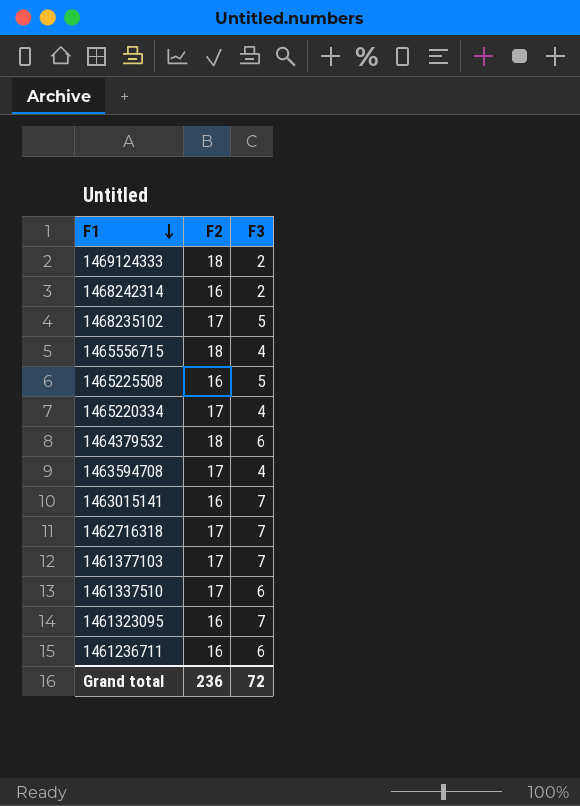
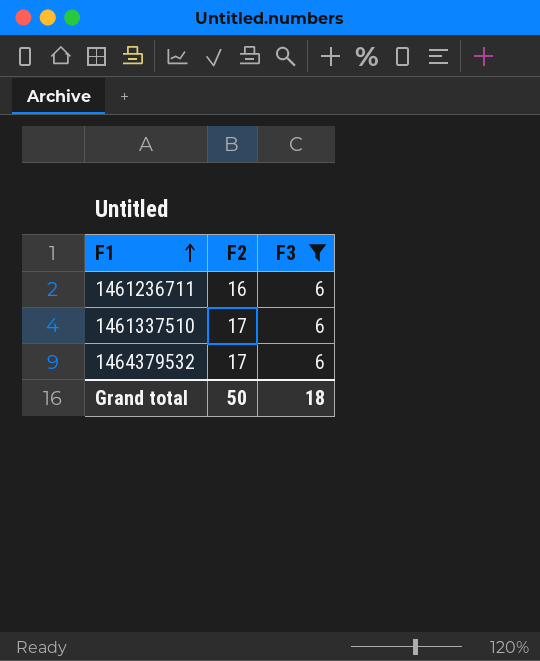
filter: none -> F3 = 6
row order: F1 descending -> F1 ascending
1464379532 | F2: 18 -> 17
Grand total | F2: 236 -> 50
Grand total | F3: 72 -> 18

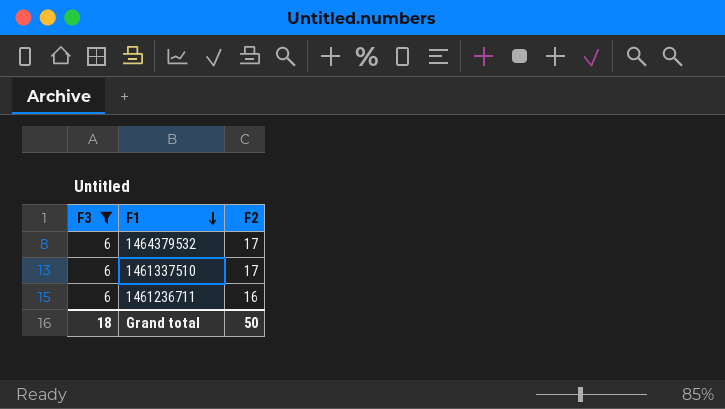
row order: F1 ascending -> F1 descending
column F3 | position: 3 -> 1

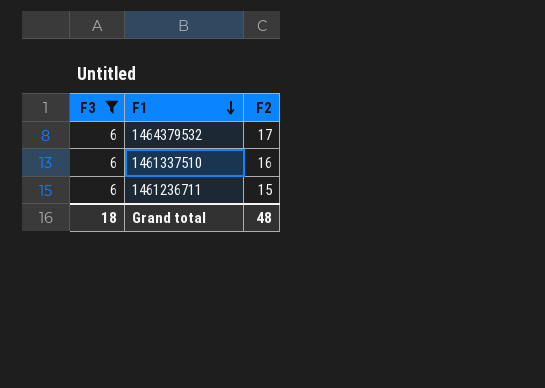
1461337510 | F2: 17 -> 16
1461236711 | F2: 16 -> 15
Grand total | F2: 50 -> 48

